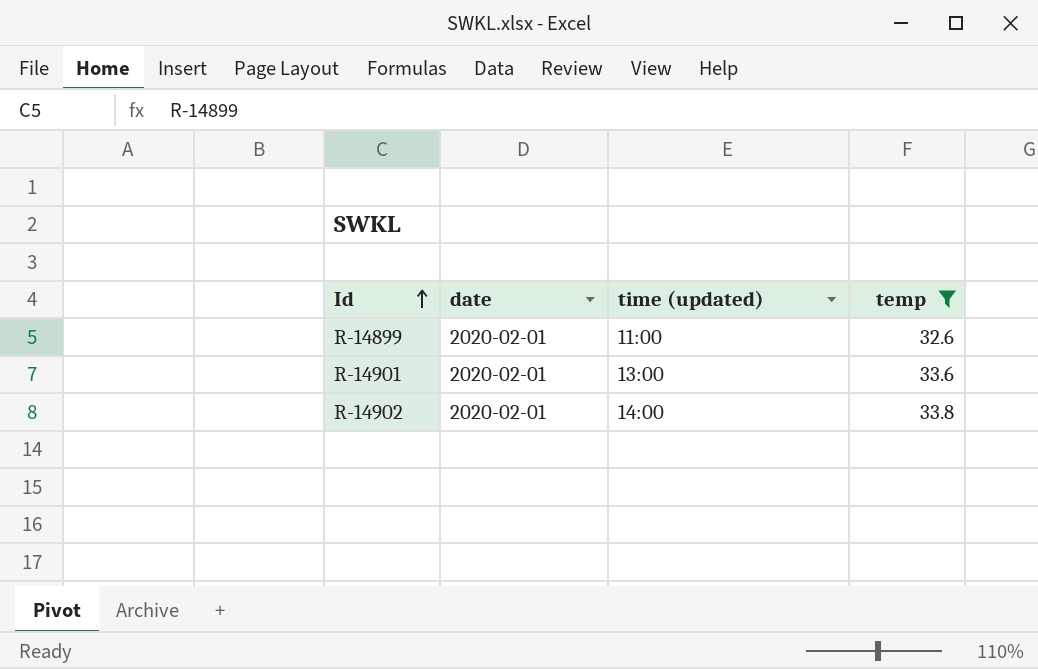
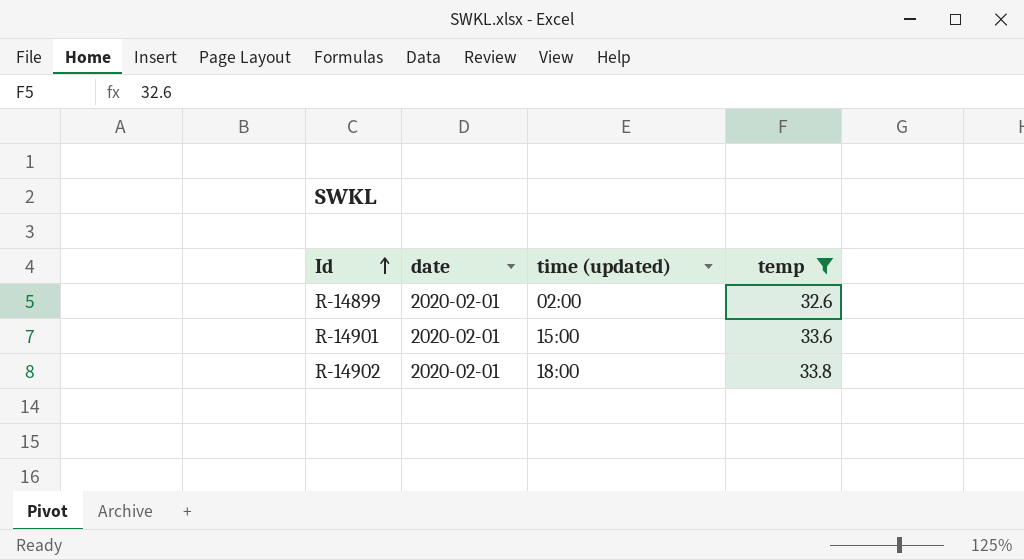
R-14899 | time (updated): 11:00 -> 02:00
R-14901 | time (updated): 13:00 -> 15:00
R-14902 | time (updated): 14:00 -> 18:00

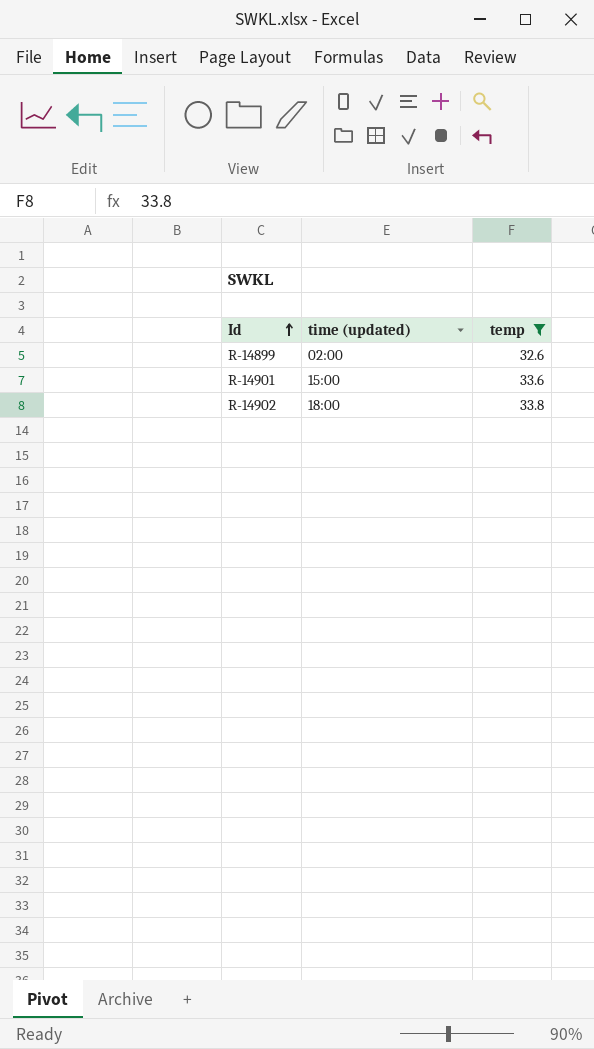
column date | position: 2 -> none

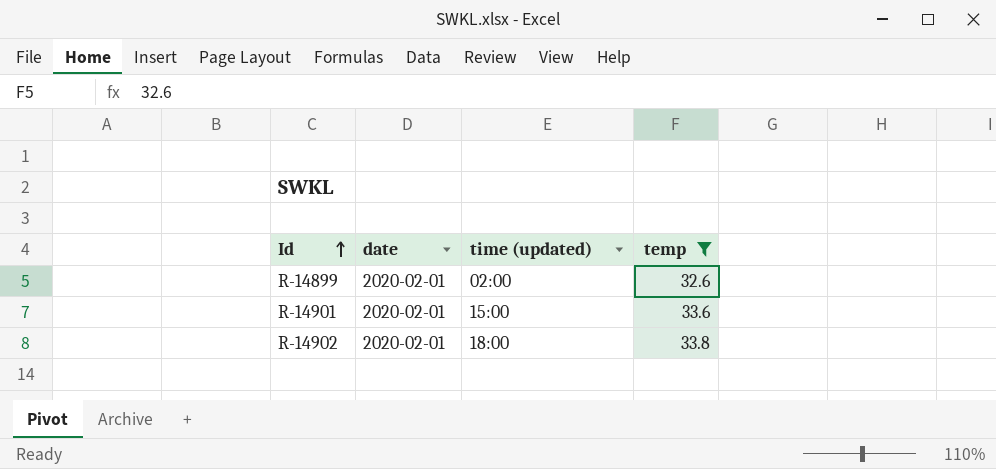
column date | position: none -> 2

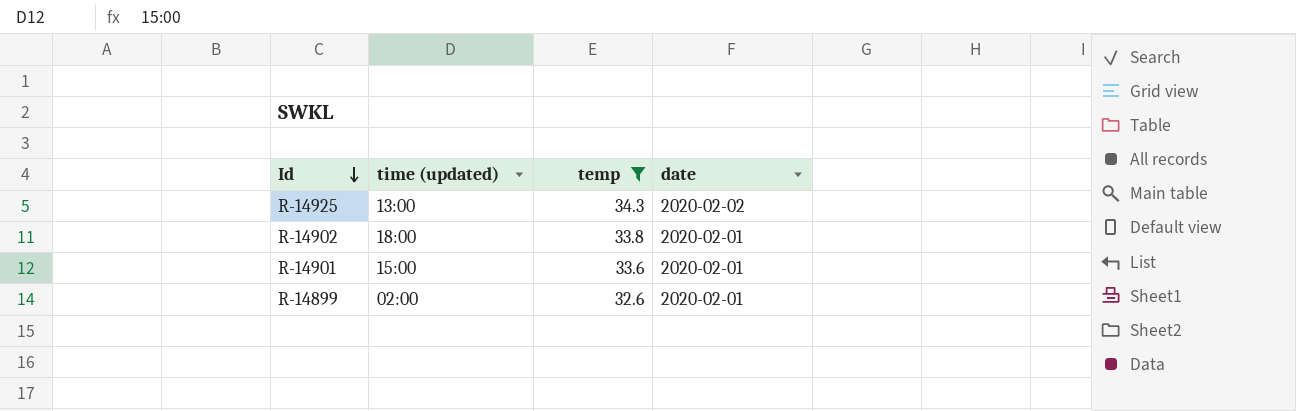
row order: Id ascending -> Id descending
column date | position: 2 -> 4
row R-14925: none -> 13:00 | 34.3 | 2020-02-02

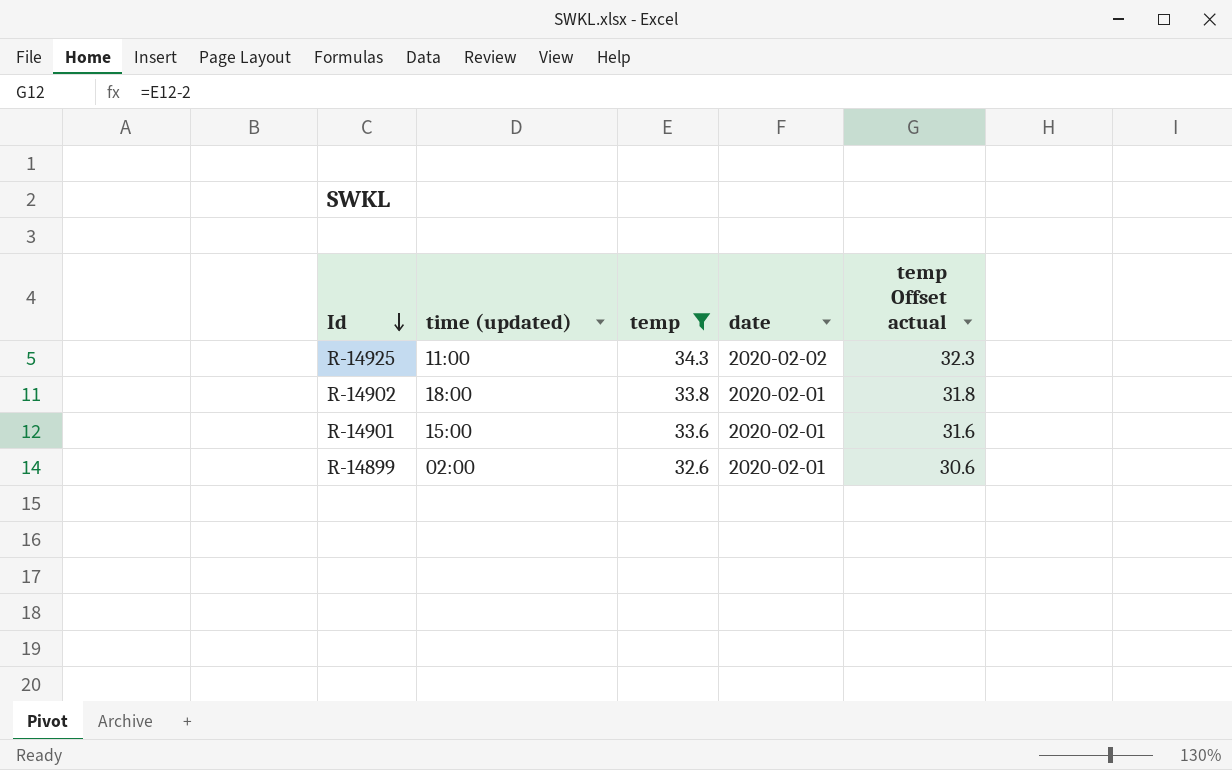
column temp Offset actual | formula: none -> [temp] - 2
R-14925 | time (updated): 13:00 -> 11:00

